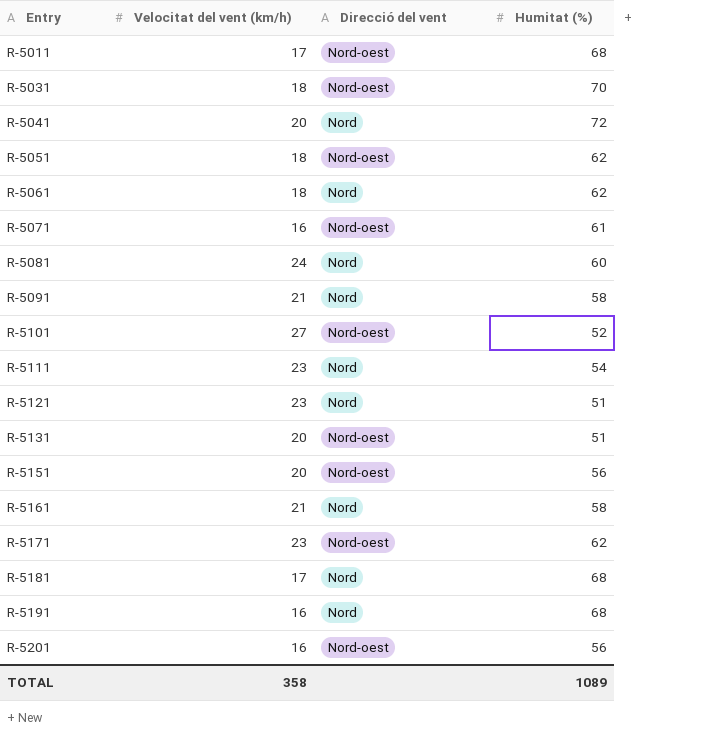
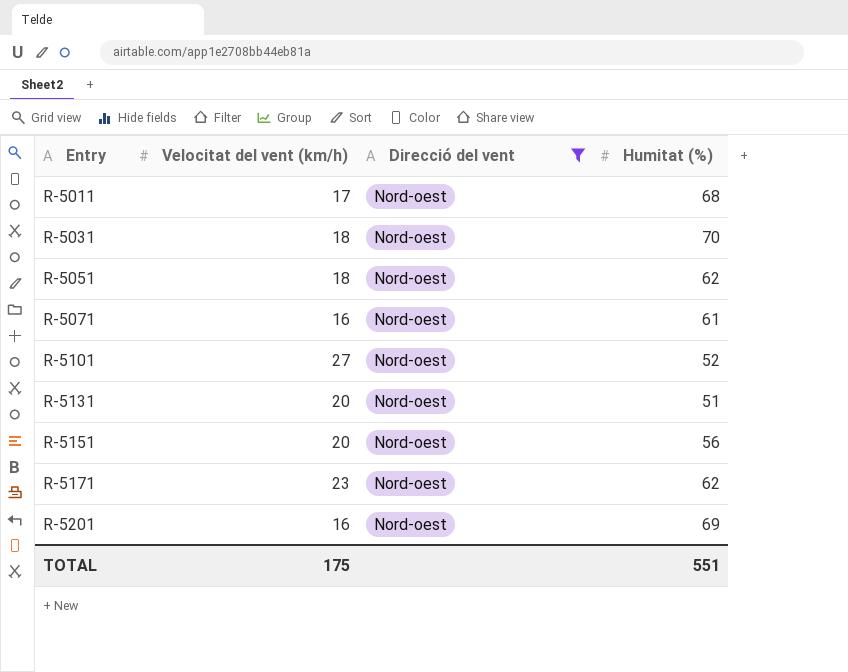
filter: none -> Direcció del vent = Nord-oest
R-5201 | Humitat (%): 56 -> 69
TOTAL | Velocitat del vent (km/h): 358 -> 175
TOTAL | Humitat (%): 1089 -> 551

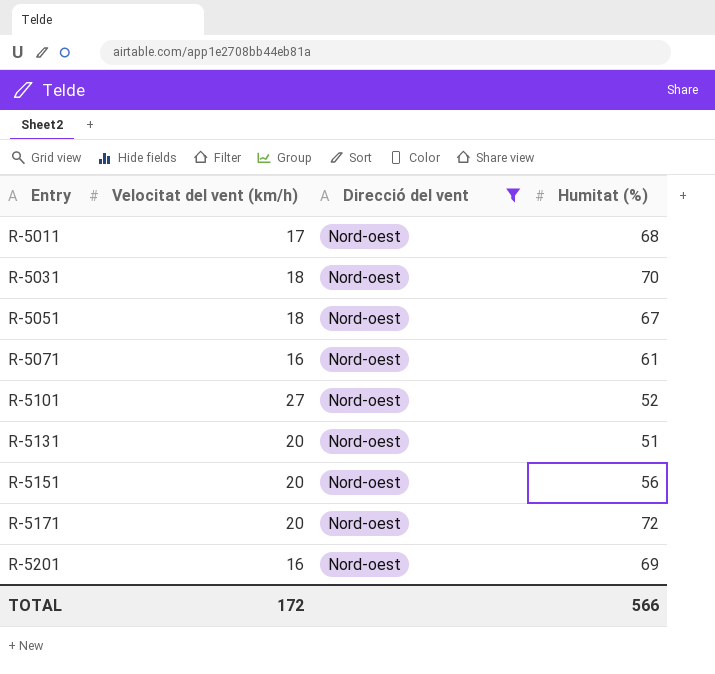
R-5051 | Humitat (%): 62 -> 67
R-5171 | Velocitat del vent (km/h): 23 -> 20
R-5171 | Humitat (%): 62 -> 72
TOTAL | Velocitat del vent (km/h): 175 -> 172
TOTAL | Humitat (%): 551 -> 566

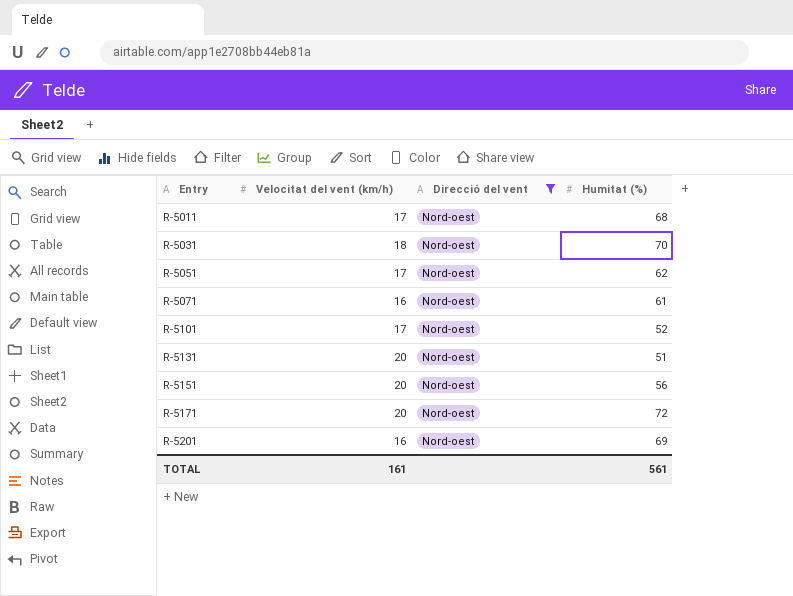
R-5051 | Velocitat del vent (km/h): 18 -> 17
R-5051 | Humitat (%): 67 -> 62
R-5101 | Velocitat del vent (km/h): 27 -> 17
TOTAL | Velocitat del vent (km/h): 172 -> 161
TOTAL | Humitat (%): 566 -> 561

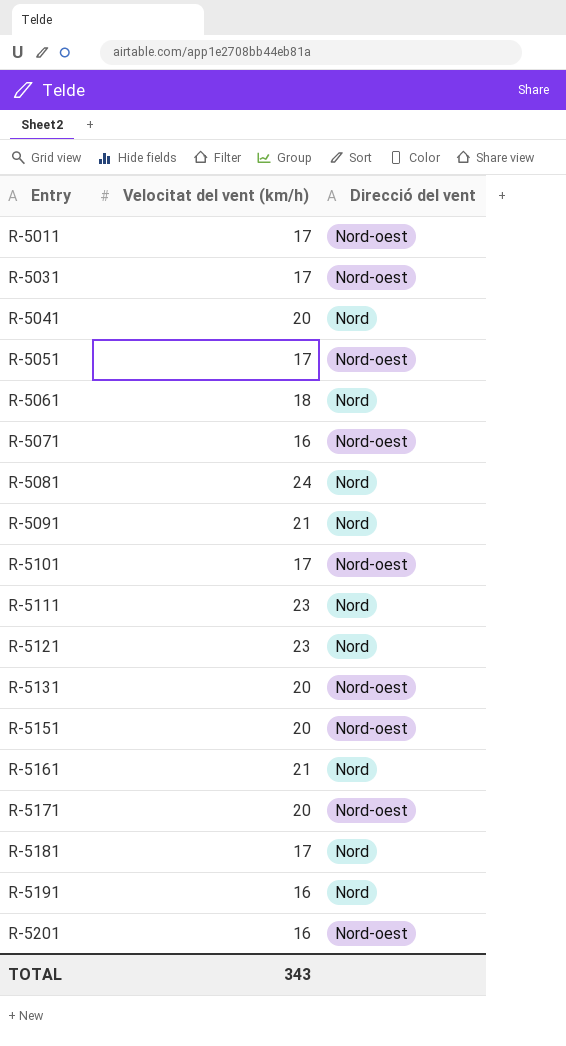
filter: Direcció del vent = Nord-oest -> none
column Humitat (%) | position: 4 -> none
R-5031 | Velocitat del vent (km/h): 18 -> 17
TOTAL | Velocitat del vent (km/h): 161 -> 343

